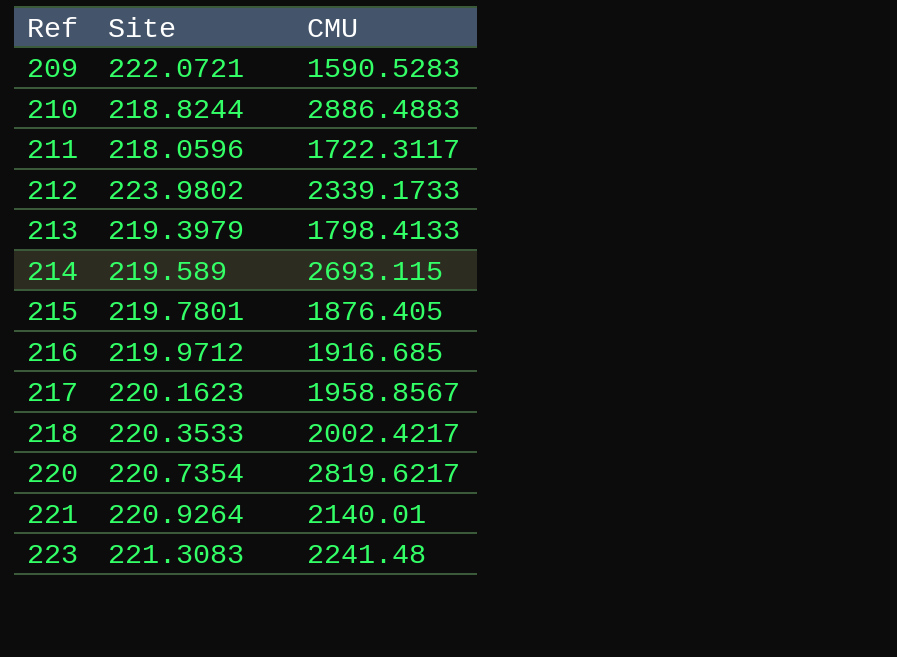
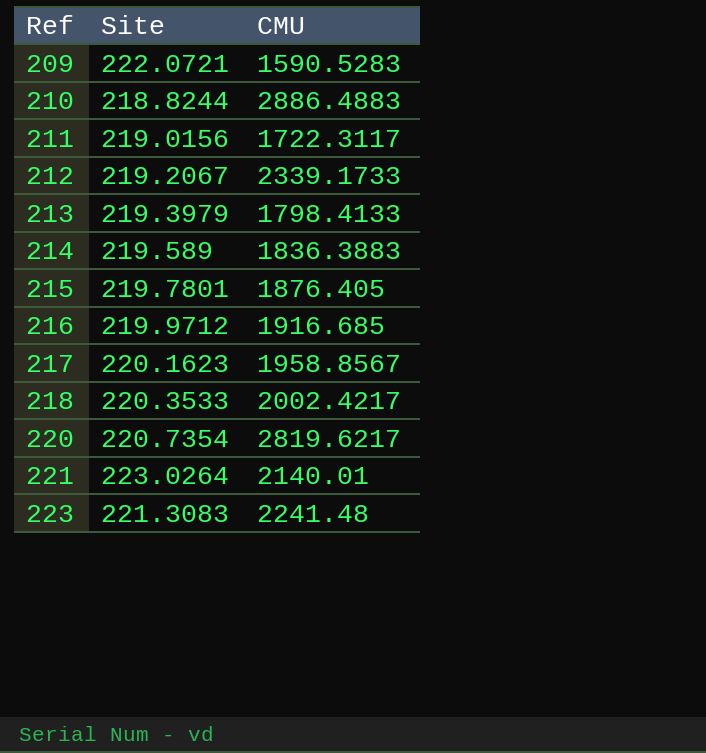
211 | Site: 218.0596 -> 219.0156
212 | Site: 223.9802 -> 219.2067
214 | CMU: 2693.115 -> 1836.3883
221 | Site: 220.9264 -> 223.0264

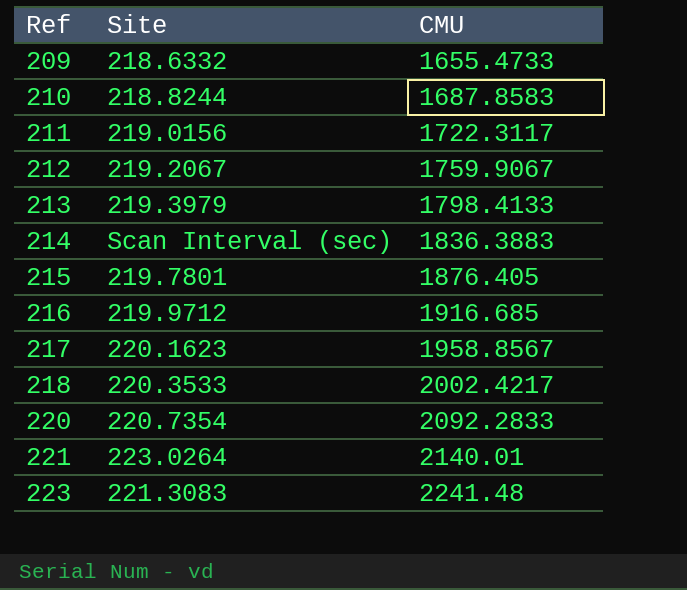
209 | Site: 222.0721 -> 218.6332
209 | CMU: 1590.5283 -> 1655.4733
210 | CMU: 2886.4883 -> 1687.8583
212 | CMU: 2339.1733 -> 1759.9067
214 | Site: 219.589 -> Scan Interval (sec)
220 | CMU: 2819.6217 -> 2092.2833

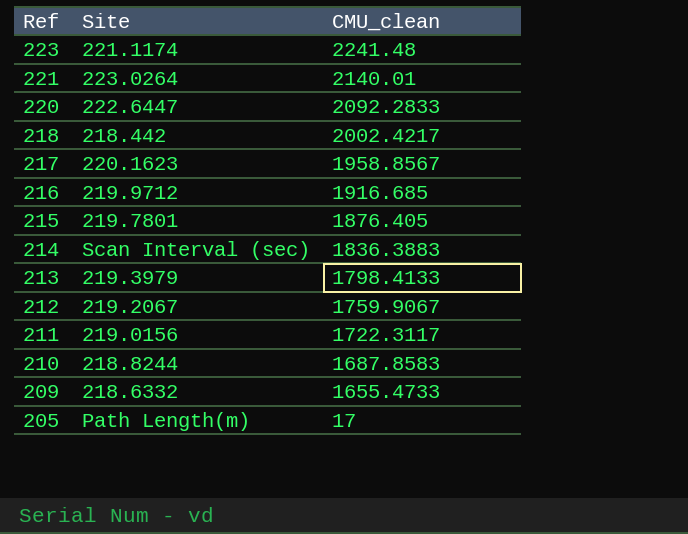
row order: Ref ascending -> Ref descending
column name: CMU -> CMU_clean
223 | Site: 221.3083 -> 221.1174
220 | Site: 220.7354 -> 222.6447
218 | Site: 220.3533 -> 218.442
row 205: none -> Path Length(m) | 17

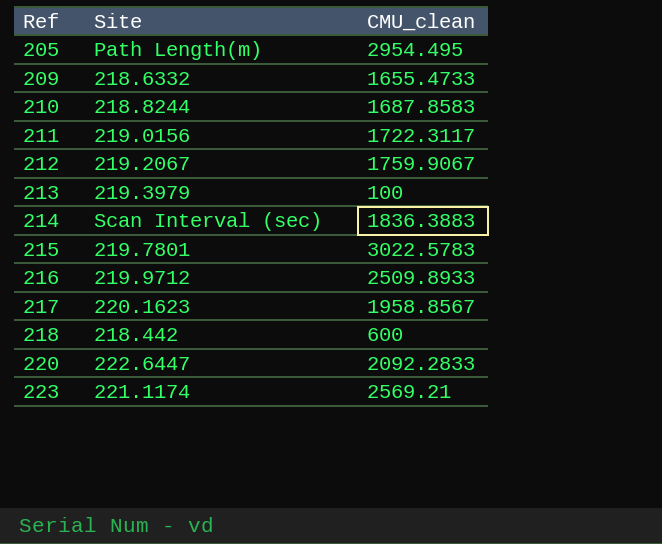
row order: Ref descending -> Ref ascending
row 221: 223.0264 | 2140.01 -> none
205 | CMU_clean: 17 -> 2954.495
213 | CMU_clean: 1798.4133 -> 100
215 | CMU_clean: 1876.405 -> 3022.5783
216 | CMU_clean: 1916.685 -> 2509.8933
218 | CMU_clean: 2002.4217 -> 600
223 | CMU_clean: 2241.48 -> 2569.21

